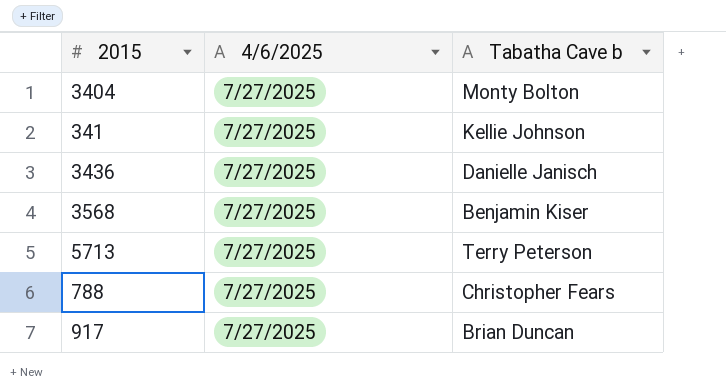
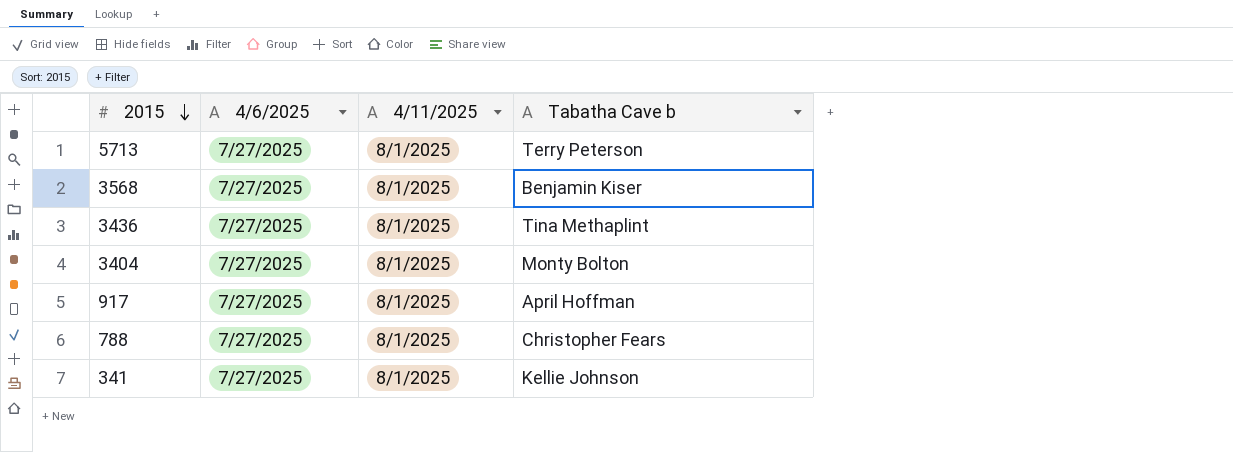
row order: none -> 2015 descending
column 4/11/2025 | position: none -> 3
3436 | Tabatha Cave b: Danielle Janisch -> Tina Methaplint
917 | Tabatha Cave b: Brian Duncan -> April Hoffman

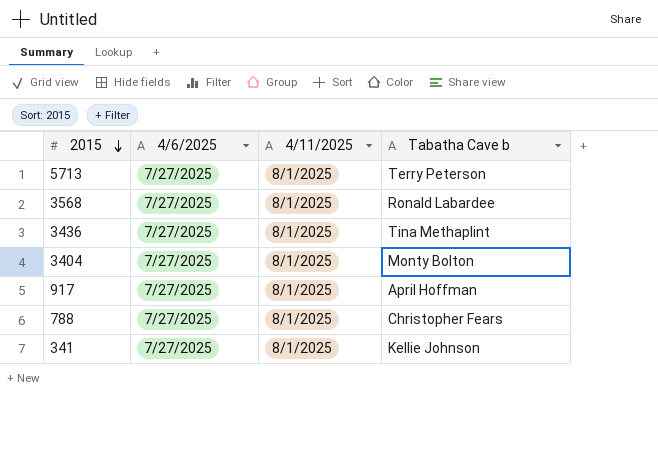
3568 | Tabatha Cave b: Benjamin Kiser -> Ronald Labardee

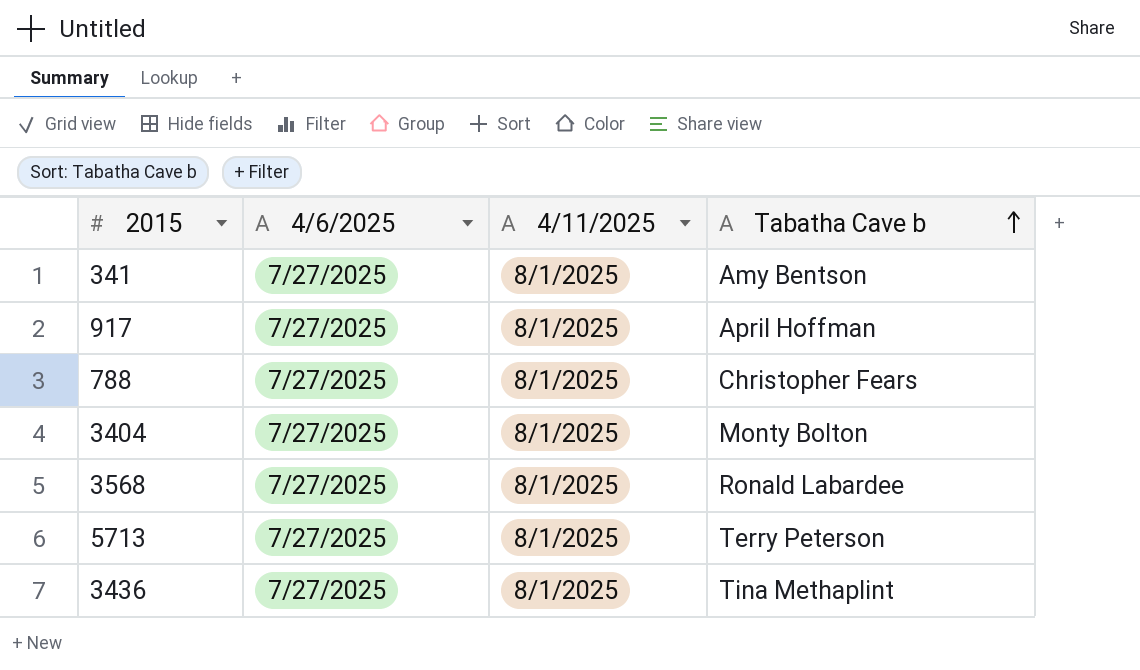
row order: 2015 descending -> Tabatha Cave b ascending
341 | Tabatha Cave b: Kellie Johnson -> Amy Bentson

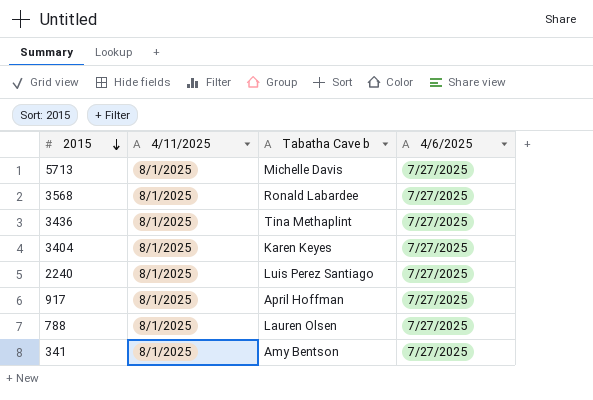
row order: Tabatha Cave b ascending -> 2015 descending
column 4/6/2025 | position: 2 -> 4
5713 | Tabatha Cave b: Terry Peterson -> Michelle Davis
3404 | Tabatha Cave b: Monty Bolton -> Karen Keyes
row 2240: none -> 8/1/2025 | Luis Perez Santiago | 7/27/2025
788 | Tabatha Cave b: Christopher Fears -> Lauren Olsen

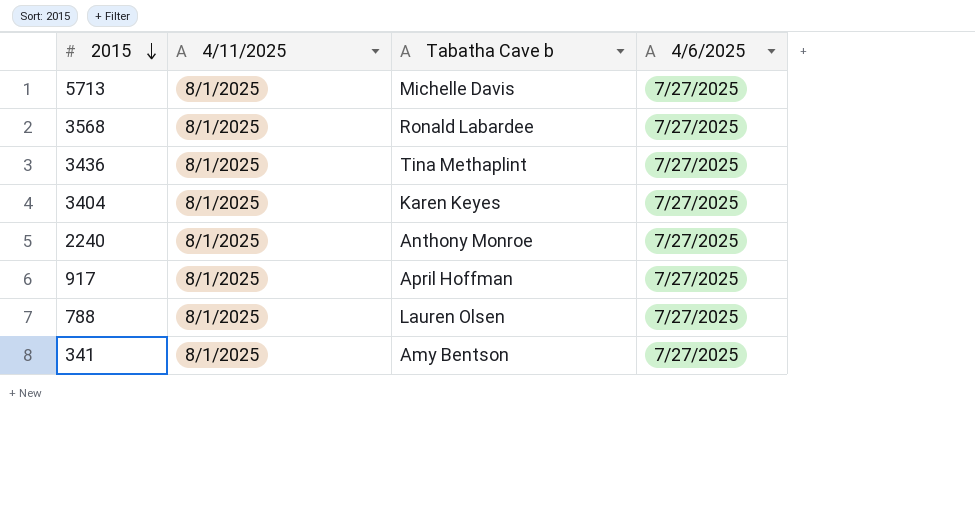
2240 | Tabatha Cave b: Luis Perez Santiago -> Anthony Monroe

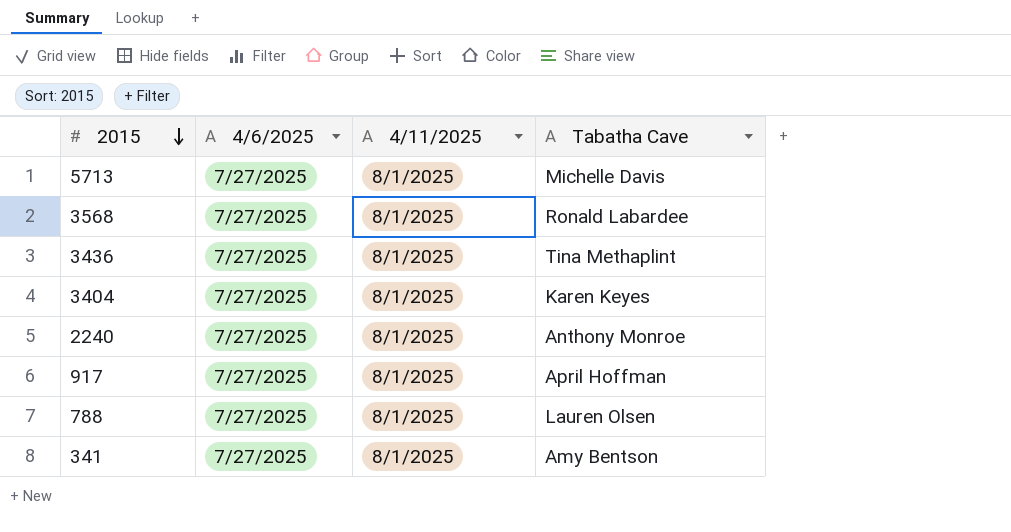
column 4/6/2025 | position: 4 -> 2
column name: Tabatha Cave b -> Tabatha Cave

